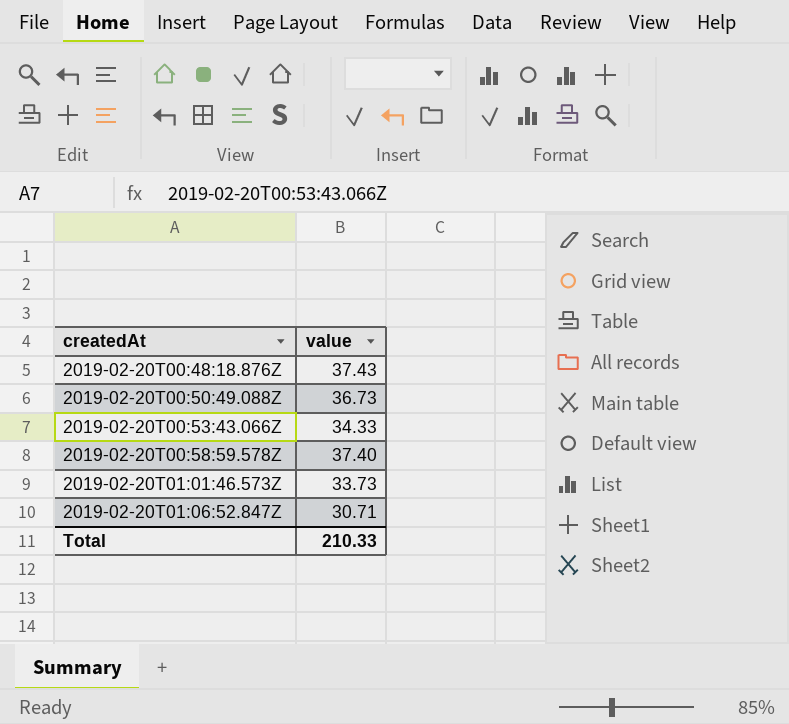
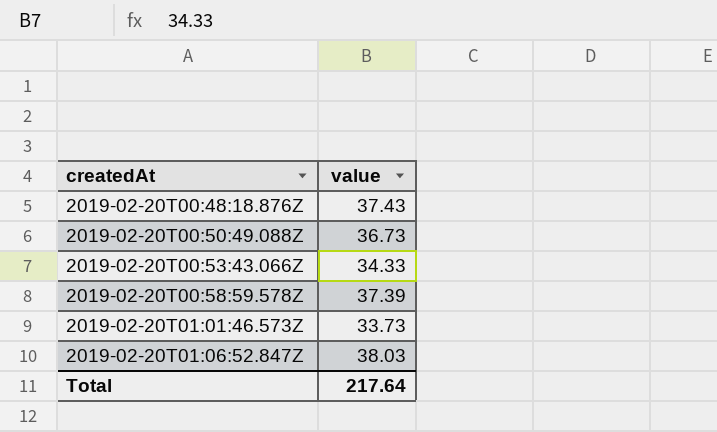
2019-02-20T00:58:59.578Z | value: 37.40 -> 37.39
2019-02-20T01:06:52.847Z | value: 30.71 -> 38.03
Total | value: 210.33 -> 217.64

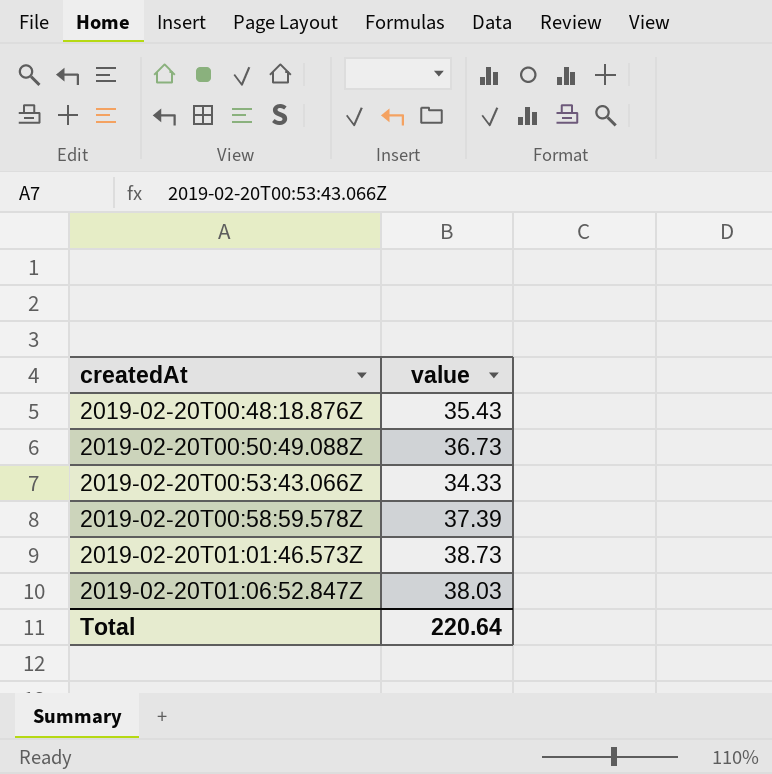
2019-02-20T00:48:18.876Z | value: 37.43 -> 35.43
2019-02-20T01:01:46.573Z | value: 33.73 -> 38.73
Total | value: 217.64 -> 220.64

